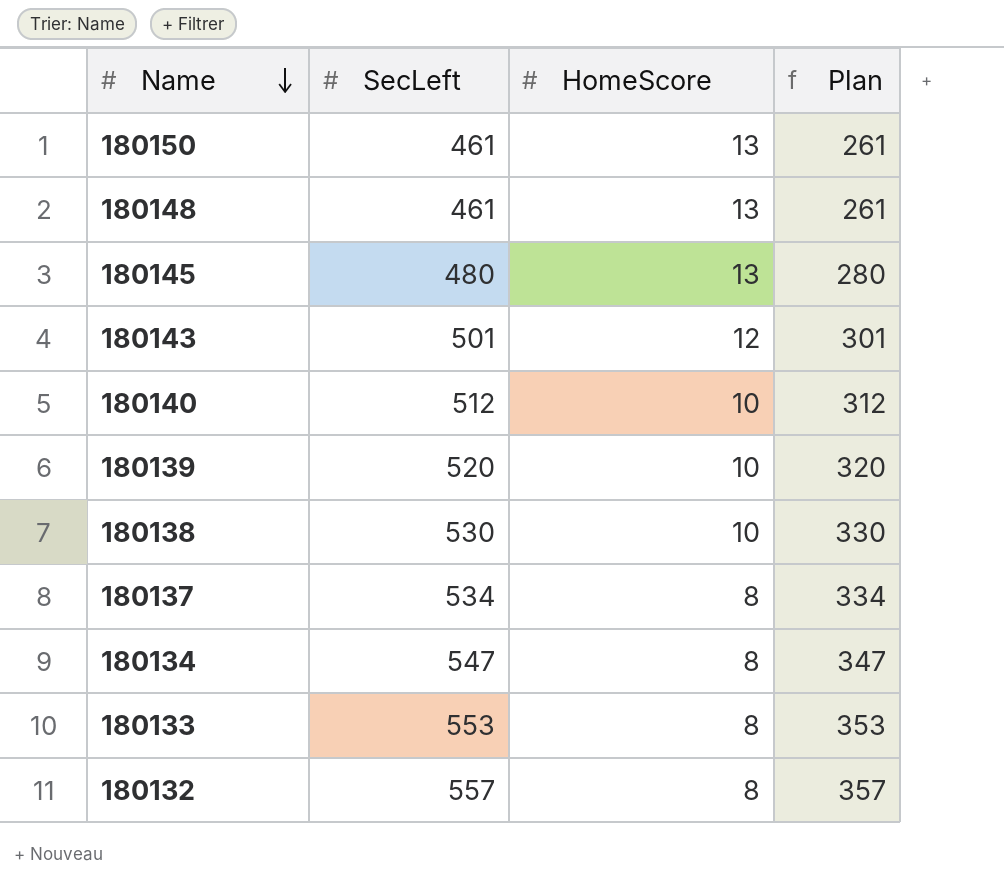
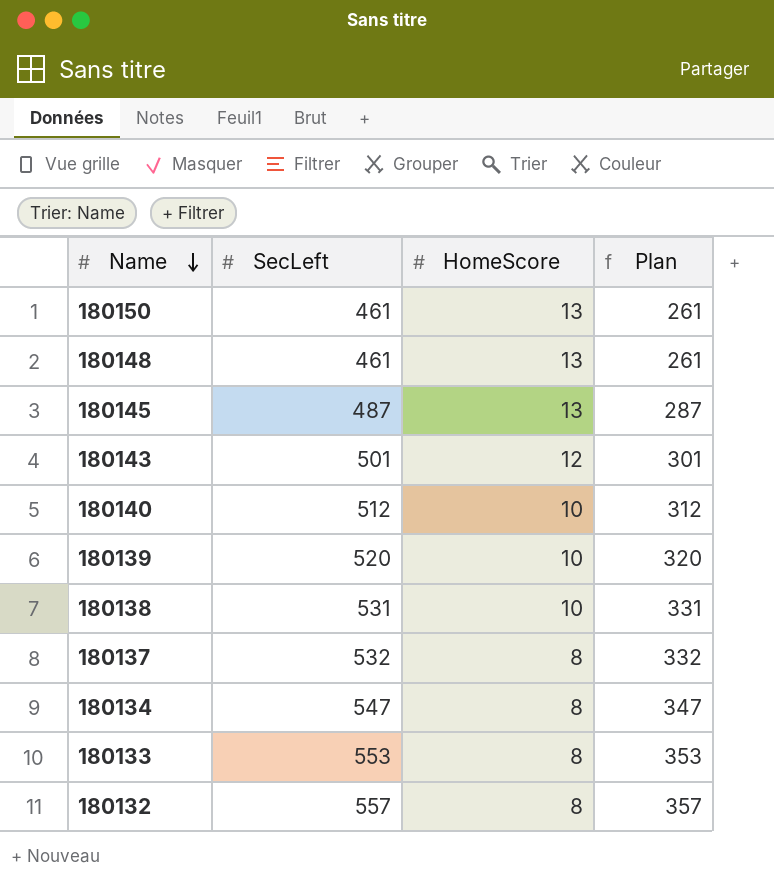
180145 | SecLeft: 480 -> 487
180145 | Plan: 280 -> 287
180138 | SecLeft: 530 -> 531
180138 | Plan: 330 -> 331
180137 | SecLeft: 534 -> 532
180137 | Plan: 334 -> 332

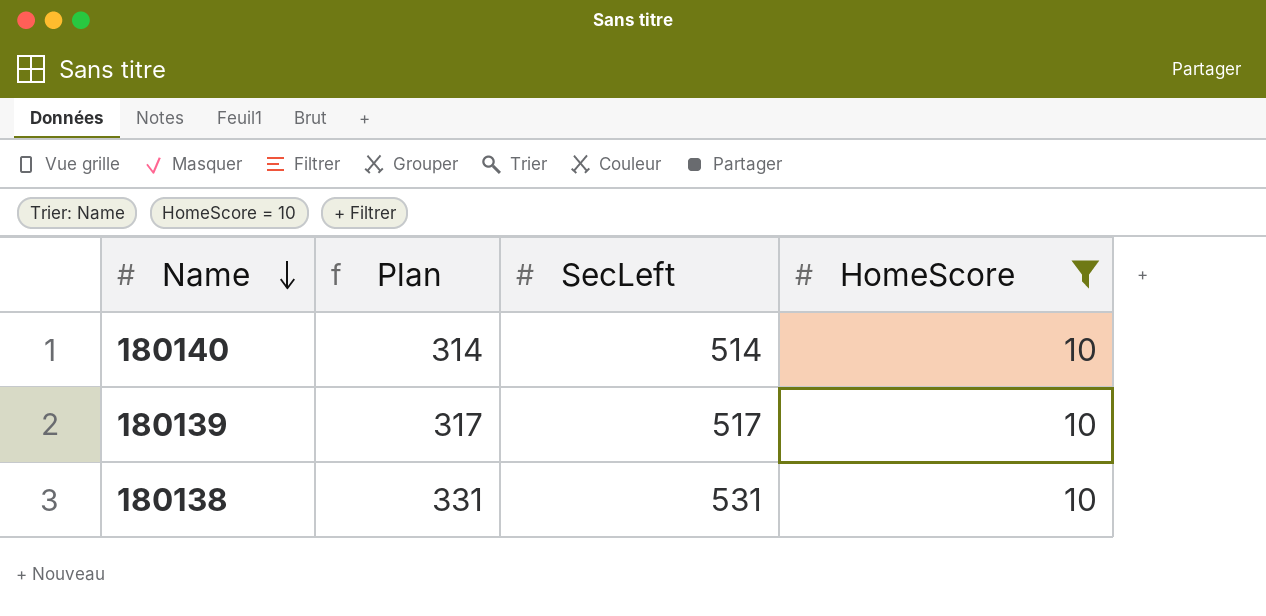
filter: none -> HomeScore = 10
column Plan | position: 4 -> 2
180140 | Plan: 312 -> 314
180140 | SecLeft: 512 -> 514
180139 | Plan: 320 -> 317
180139 | SecLeft: 520 -> 517

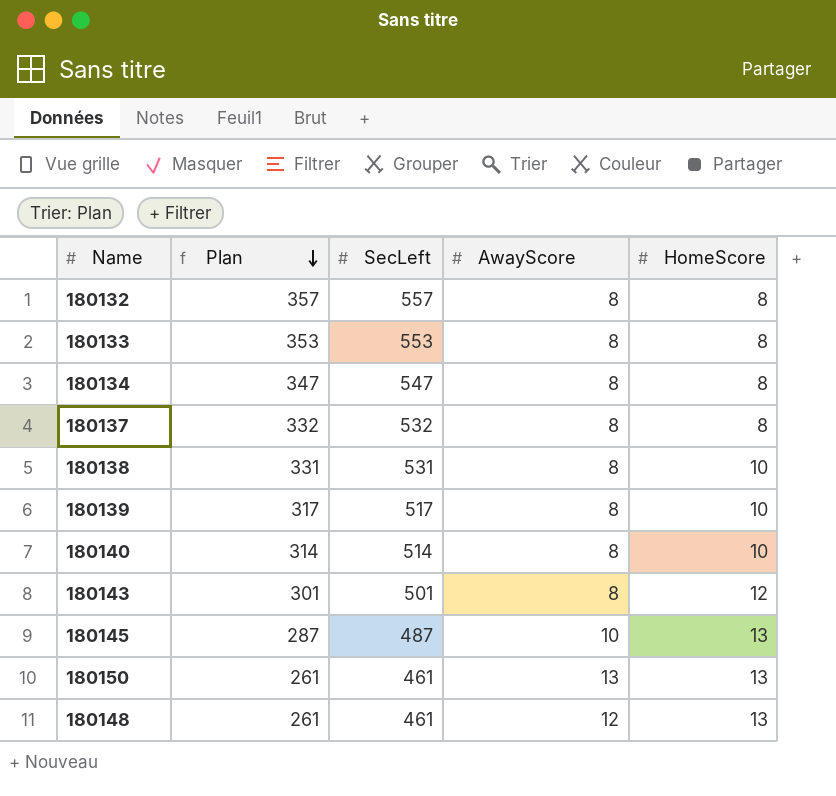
filter: HomeScore = 10 -> none
row order: Name descending -> Plan descending
column AwayScore | position: none -> 4

